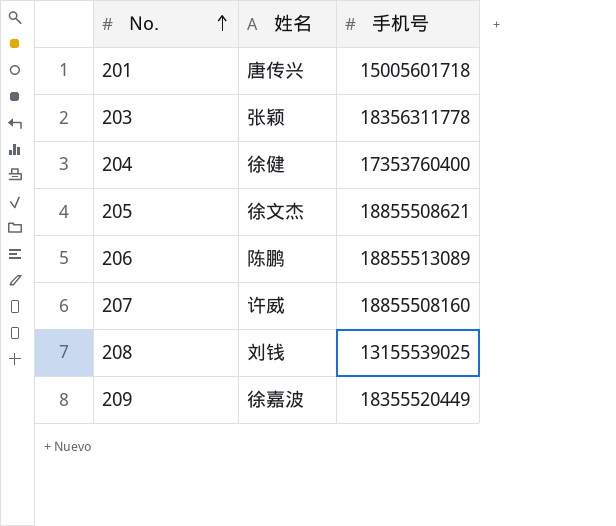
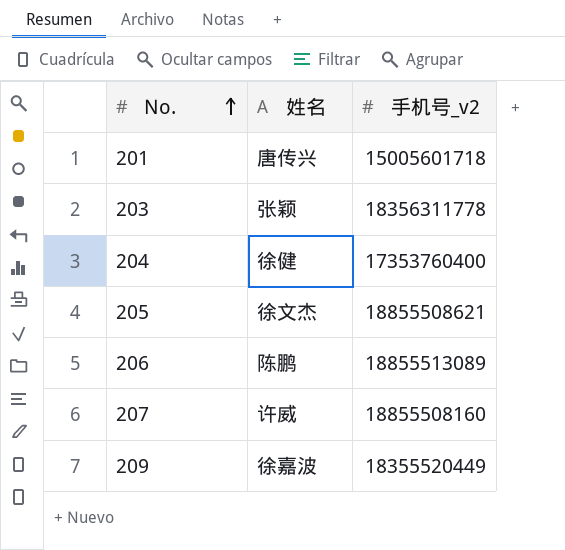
column name: 手机号 -> 手机号_v2
row 208: 刘钱 | 13155539025 -> none

